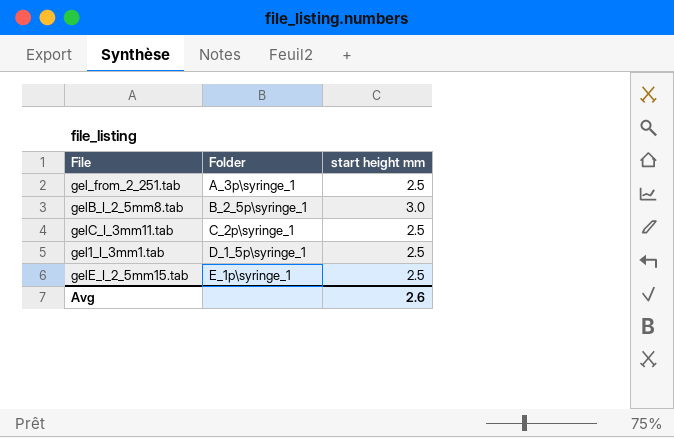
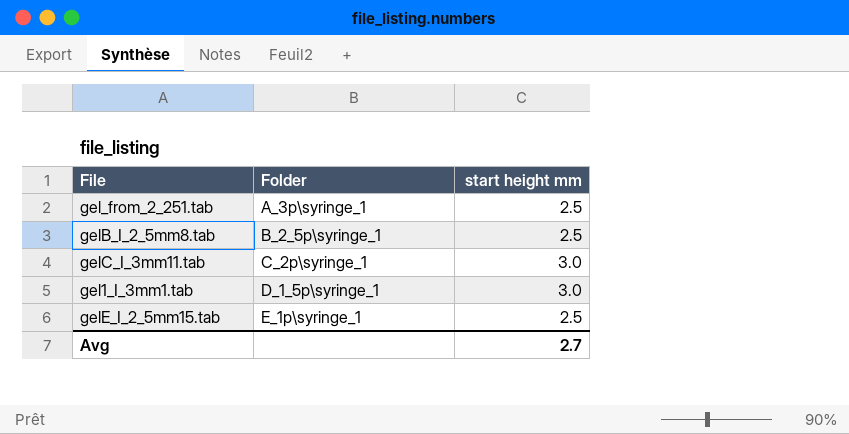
gelB_I_2_5mm8.tab | start height mm: 3.0 -> 2.5
gelC_I_3mm11.tab | start height mm: 2.5 -> 3.0
gel1_I_3mm1.tab | start height mm: 2.5 -> 3.0
Avg | start height mm: 2.6 -> 2.7

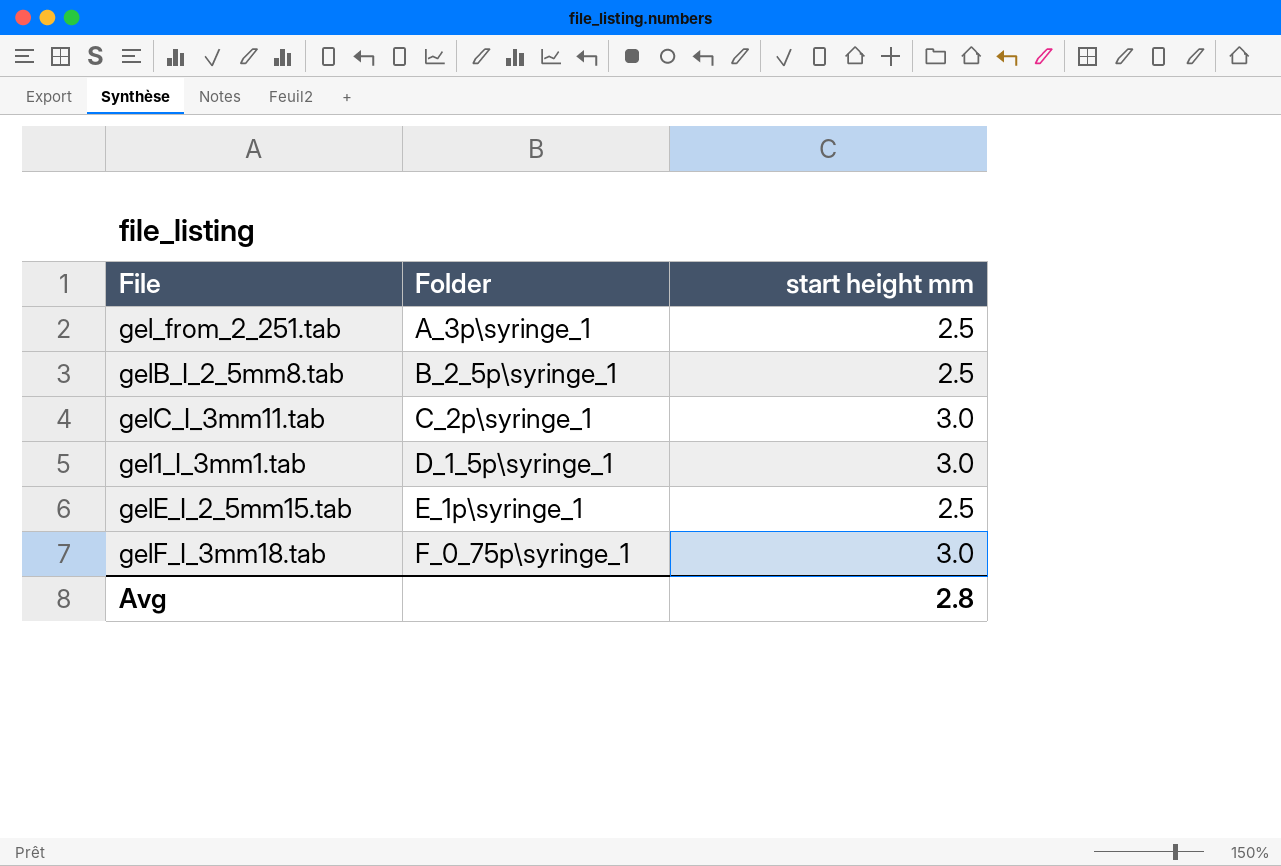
row gelF_I_3mm18.tab: none -> F_0_75p\syringe_1 | 3.0
Avg | start height mm: 2.7 -> 2.8

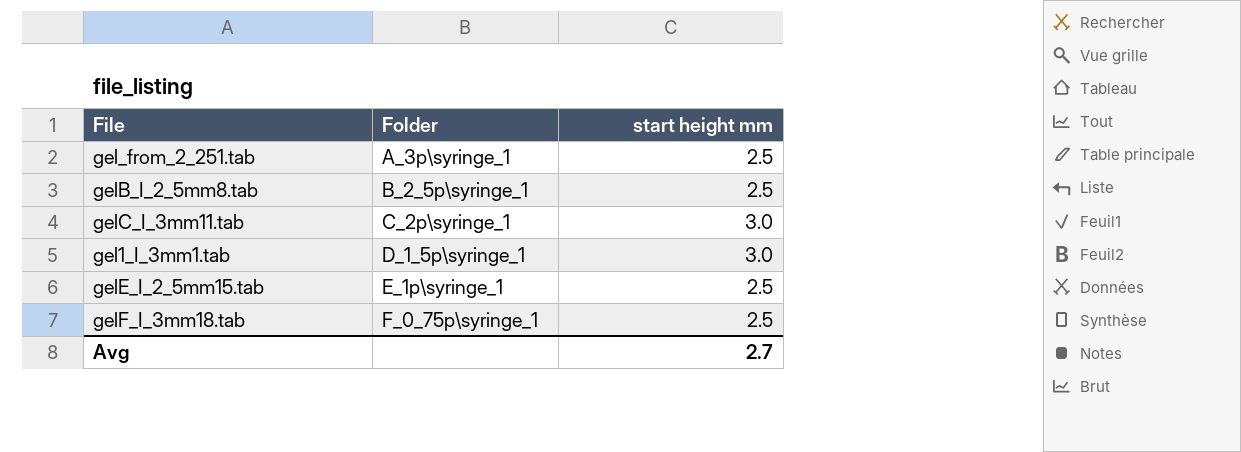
gelF_I_3mm18.tab | start height mm: 3.0 -> 2.5
Avg | start height mm: 2.8 -> 2.7

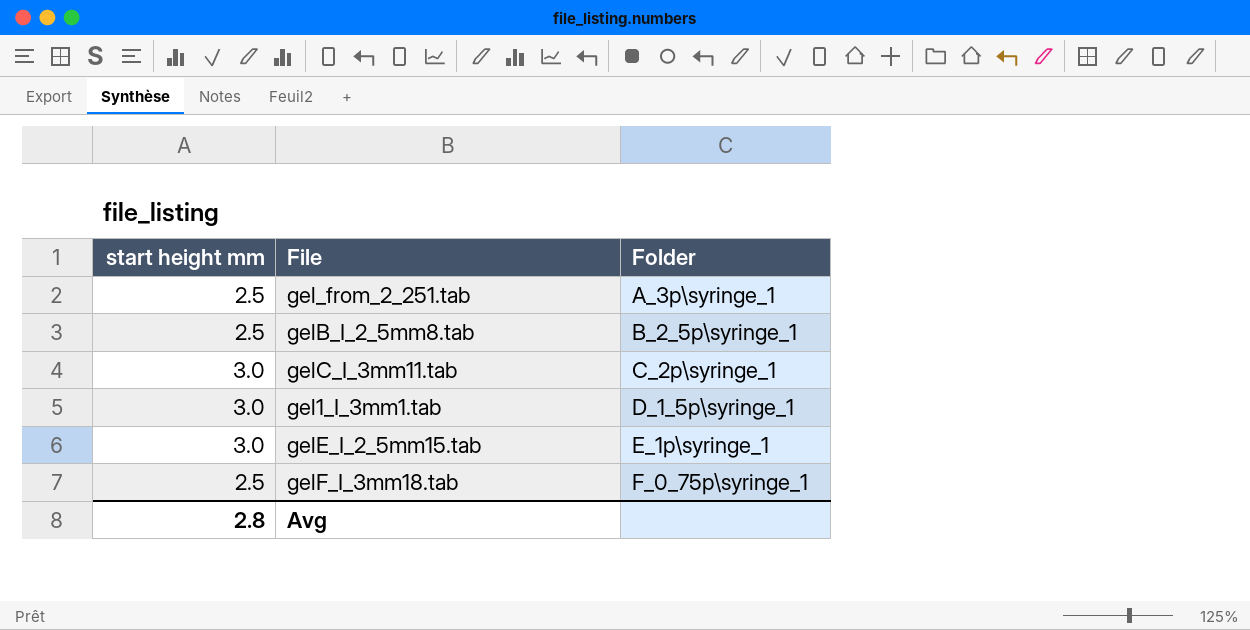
column start height mm | position: 3 -> 1
gelE_I_2_5mm15.tab | start height mm: 2.5 -> 3.0
Avg | start height mm: 2.7 -> 2.8

